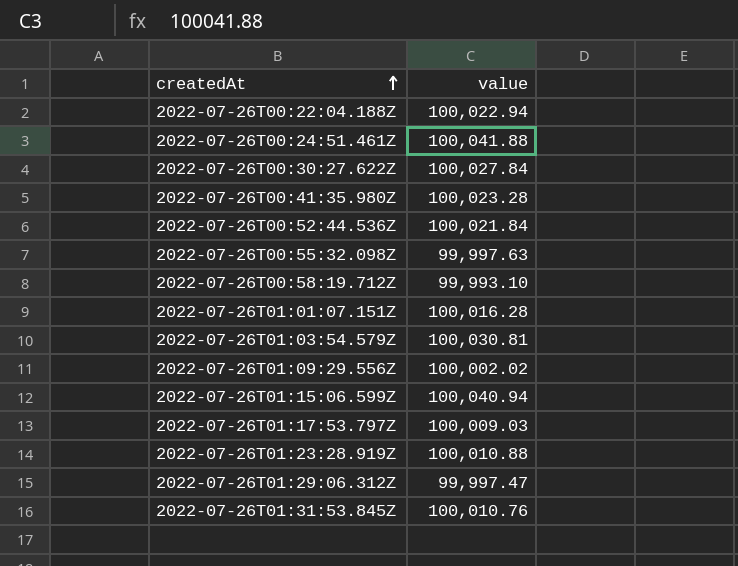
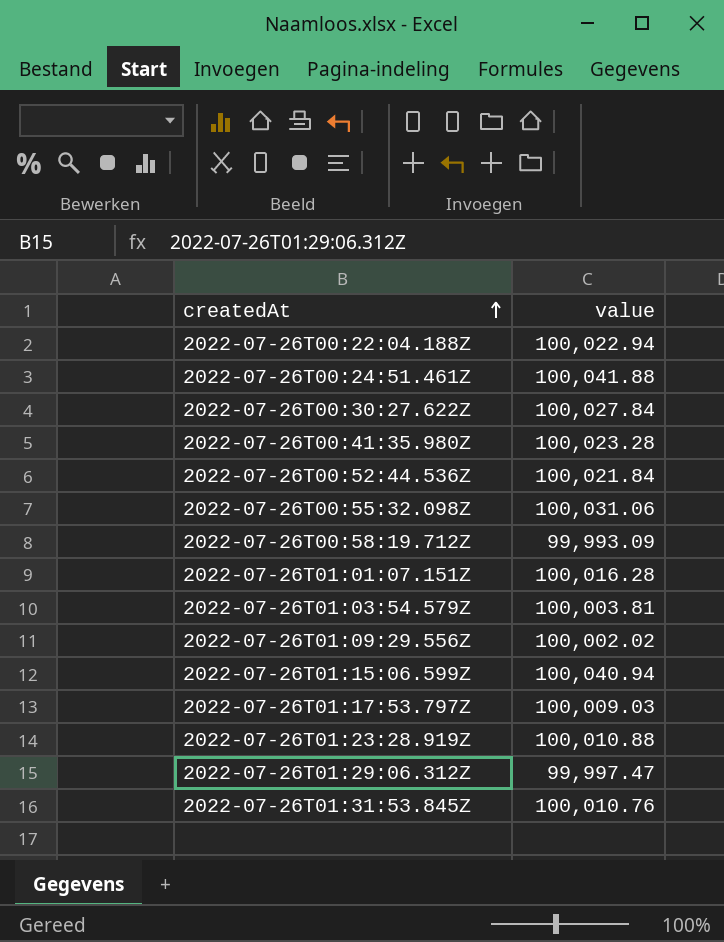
2022-07-26T00:55:32.098Z | value: 99,997.63 -> 100,031.06
2022-07-26T00:58:19.712Z | value: 99,993.10 -> 99,993.09
2022-07-26T01:03:54.579Z | value: 100,030.81 -> 100,003.81

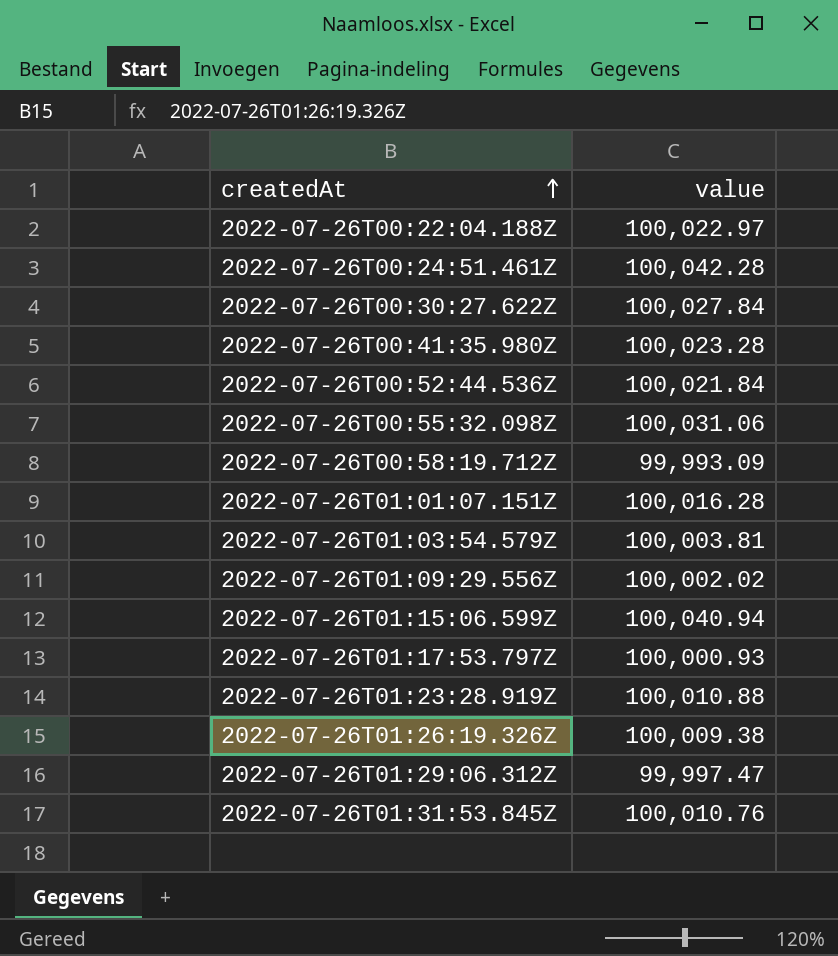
2022-07-26T00:22:04.188Z | value: 100,022.94 -> 100,022.97
2022-07-26T00:24:51.461Z | value: 100,041.88 -> 100,042.28
2022-07-26T01:17:53.797Z | value: 100,009.03 -> 100,000.93
row 2022-07-26T01:26:19.326Z: none -> 100,009.38

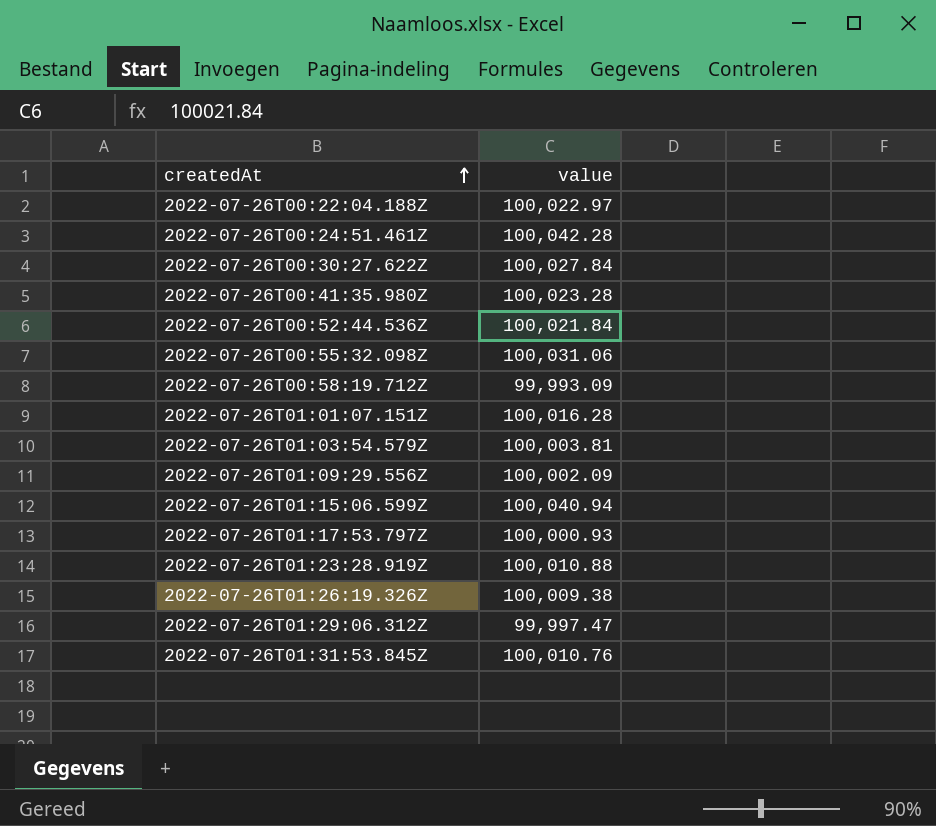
2022-07-26T01:09:29.556Z | value: 100,002.02 -> 100,002.09

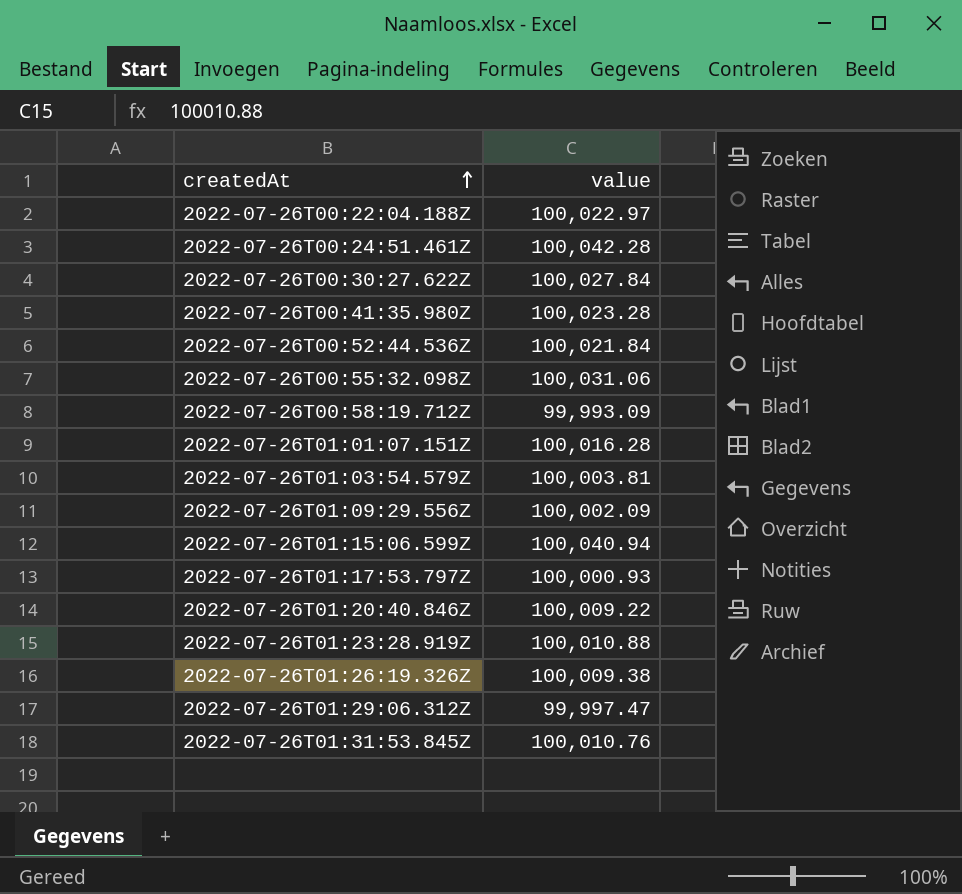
row 2022-07-26T01:20:40.846Z: none -> 100,009.22

